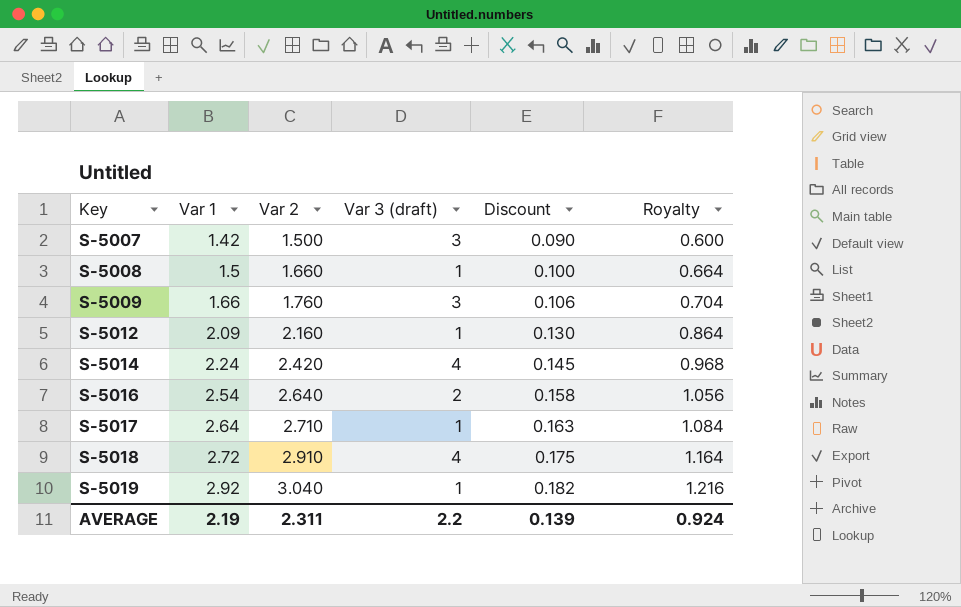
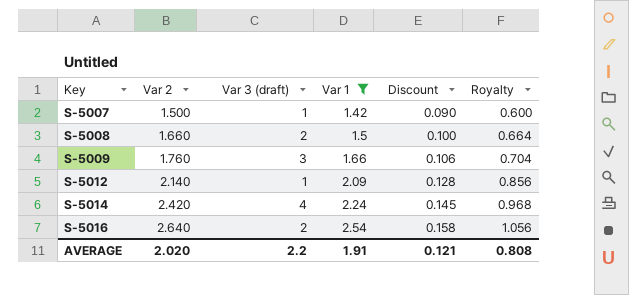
filter: none -> Var 1 <= 2.54
column Var 1 | position: 2 -> 4
S-5007 | Var 3 (draft): 3 -> 1
S-5008 | Var 3 (draft): 1 -> 2
S-5012 | Var 2: 2.160 -> 2.140
S-5012 | Discount: 0.130 -> 0.128
S-5012 | Royalty: 0.864 -> 0.856
AVERAGE | Var 2: 2.311 -> 2.020
AVERAGE | Var 1: 2.19 -> 1.91
AVERAGE | Discount: 0.139 -> 0.121
AVERAGE | Royalty: 0.924 -> 0.808

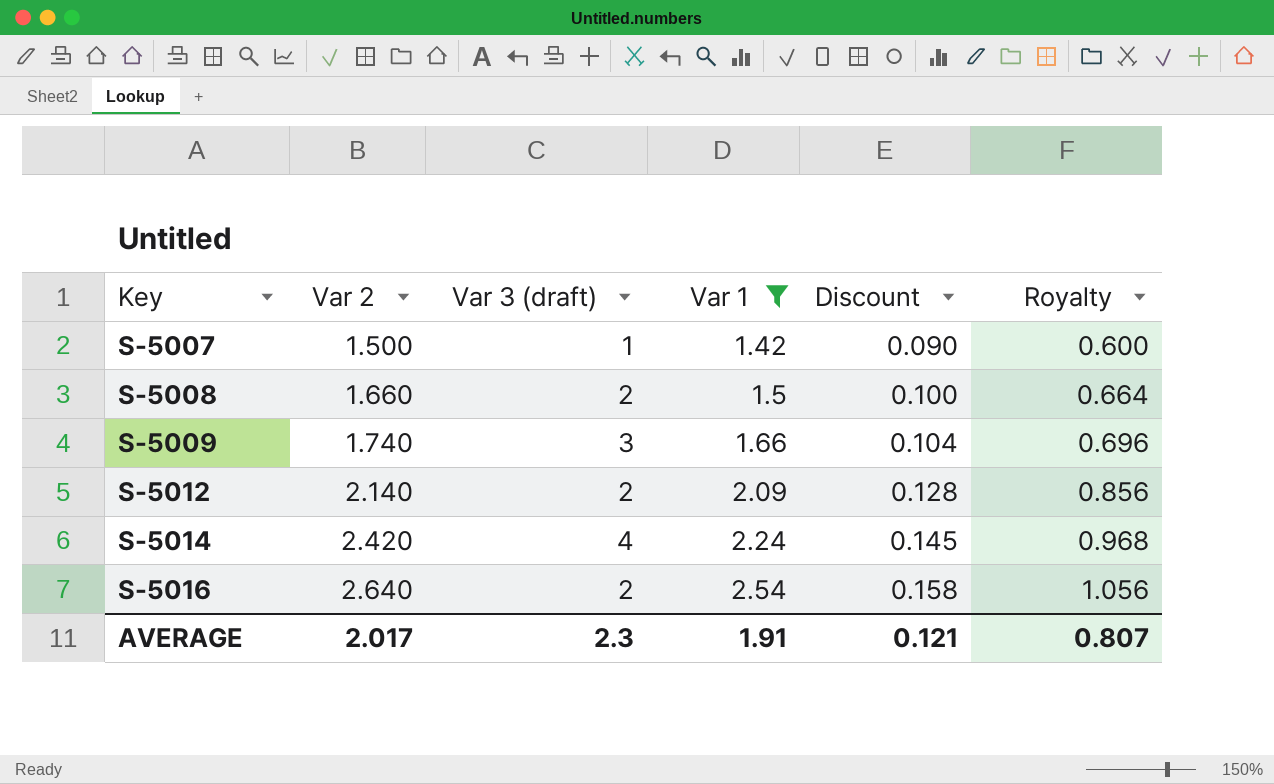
S-5009 | Var 2: 1.760 -> 1.740
S-5009 | Discount: 0.106 -> 0.104
S-5009 | Royalty: 0.704 -> 0.696
S-5012 | Var 3 (draft): 1 -> 2
AVERAGE | Var 2: 2.020 -> 2.017
AVERAGE | Var 3 (draft): 2.2 -> 2.3
AVERAGE | Royalty: 0.808 -> 0.807

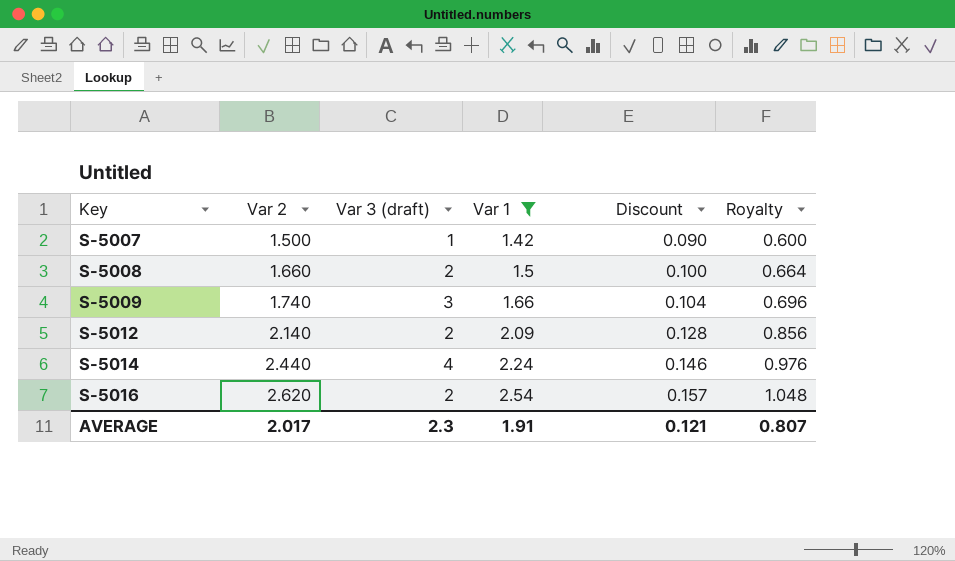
S-5014 | Var 2: 2.420 -> 2.440
S-5014 | Discount: 0.145 -> 0.146
S-5014 | Royalty: 0.968 -> 0.976
S-5016 | Var 2: 2.640 -> 2.620
S-5016 | Discount: 0.158 -> 0.157
S-5016 | Royalty: 1.056 -> 1.048

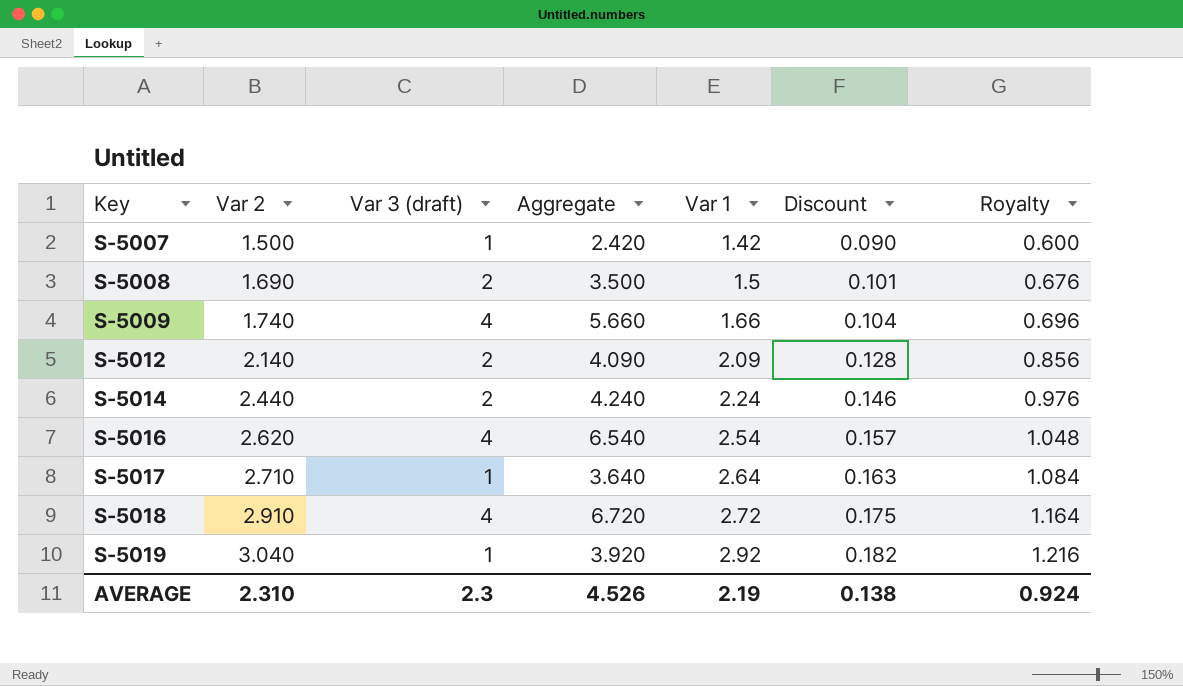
filter: Var 1 <= 2.54 -> none
column Aggregate | formula: none -> [Var 3 (draft)] + [Var 1]
S-5008 | Var 2: 1.660 -> 1.690
S-5008 | Discount: 0.100 -> 0.101
S-5008 | Royalty: 0.664 -> 0.676
S-5009 | Var 3 (draft): 3 -> 4
S-5014 | Var 3 (draft): 4 -> 2
S-5016 | Var 3 (draft): 2 -> 4
AVERAGE | Var 2: 2.017 -> 2.310
AVERAGE | Var 1: 1.91 -> 2.19
AVERAGE | Discount: 0.121 -> 0.138
AVERAGE | Royalty: 0.807 -> 0.924

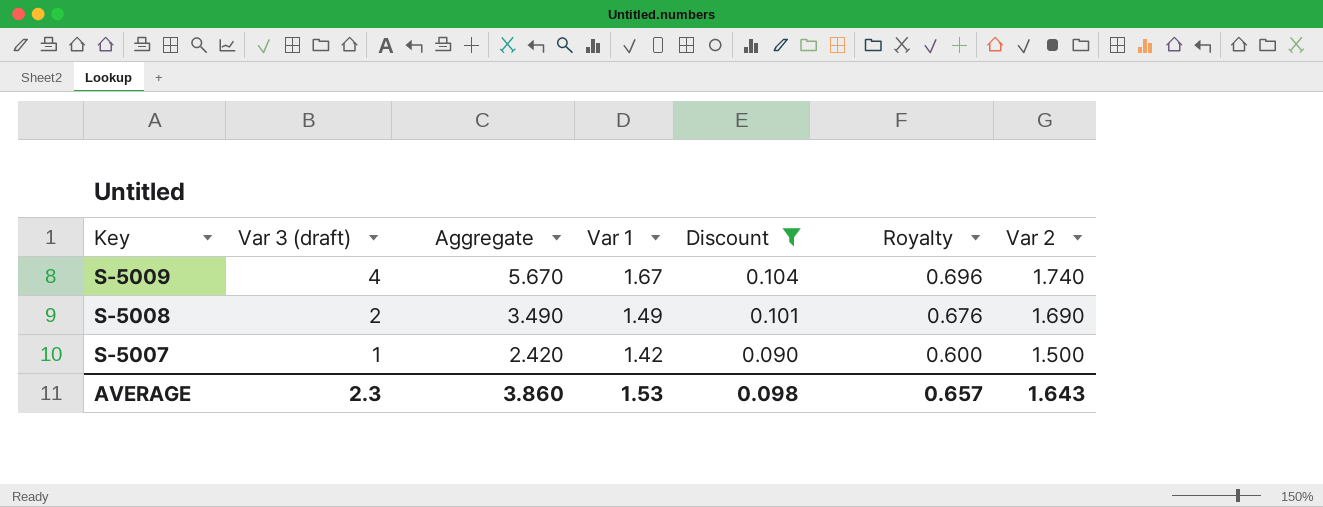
filter: none -> Discount <= 0.104
row order: Key ascending -> Key descending
column Var 2 | position: 2 -> 7
S-5009 | Aggregate: 5.660 -> 5.670
S-5009 | Var 1: 1.66 -> 1.67
S-5008 | Aggregate: 3.500 -> 3.490
S-5008 | Var 1: 1.5 -> 1.49
AVERAGE | Aggregate: 4.526 -> 3.860
AVERAGE | Var 1: 2.19 -> 1.53
AVERAGE | Discount: 0.138 -> 0.098
AVERAGE | Royalty: 0.924 -> 0.657
AVERAGE | Var 2: 2.310 -> 1.643

